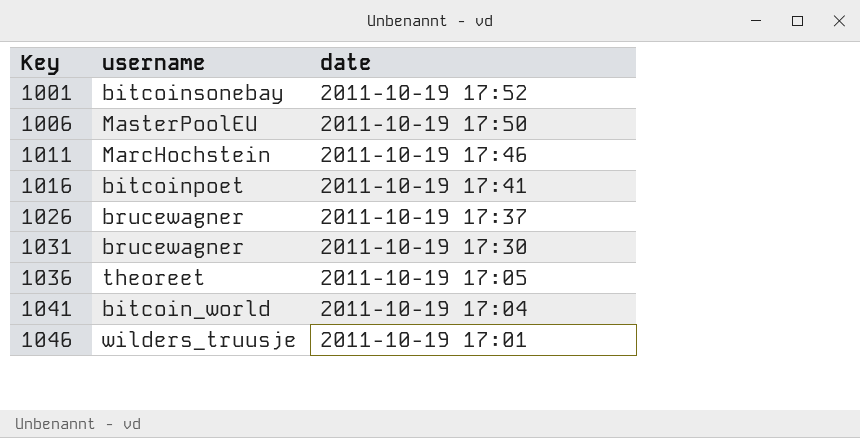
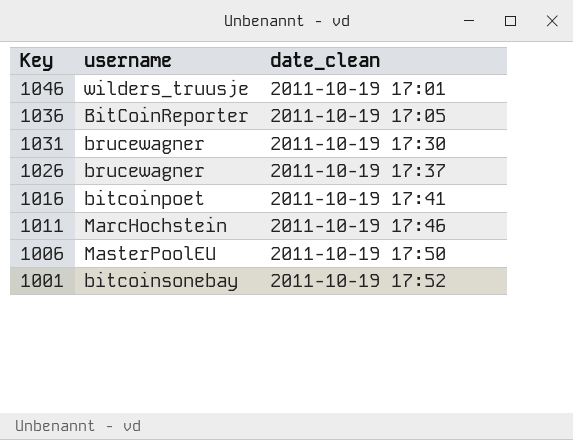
row order: Key ascending -> Key descending
column name: date -> date_clean
row 1041: bitcoin_world | 2011-10-19 17:04 -> none
1036 | username: theoreet -> BitCoinReporter

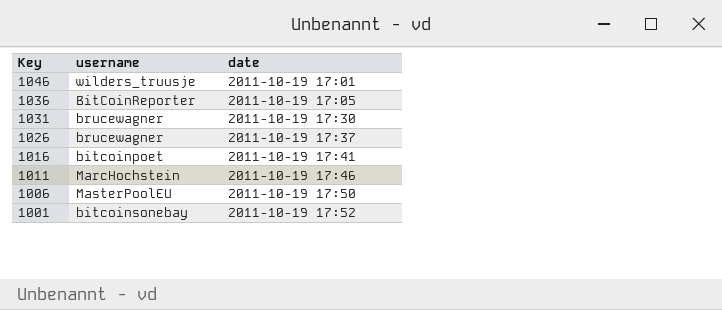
column name: date_clean -> date

